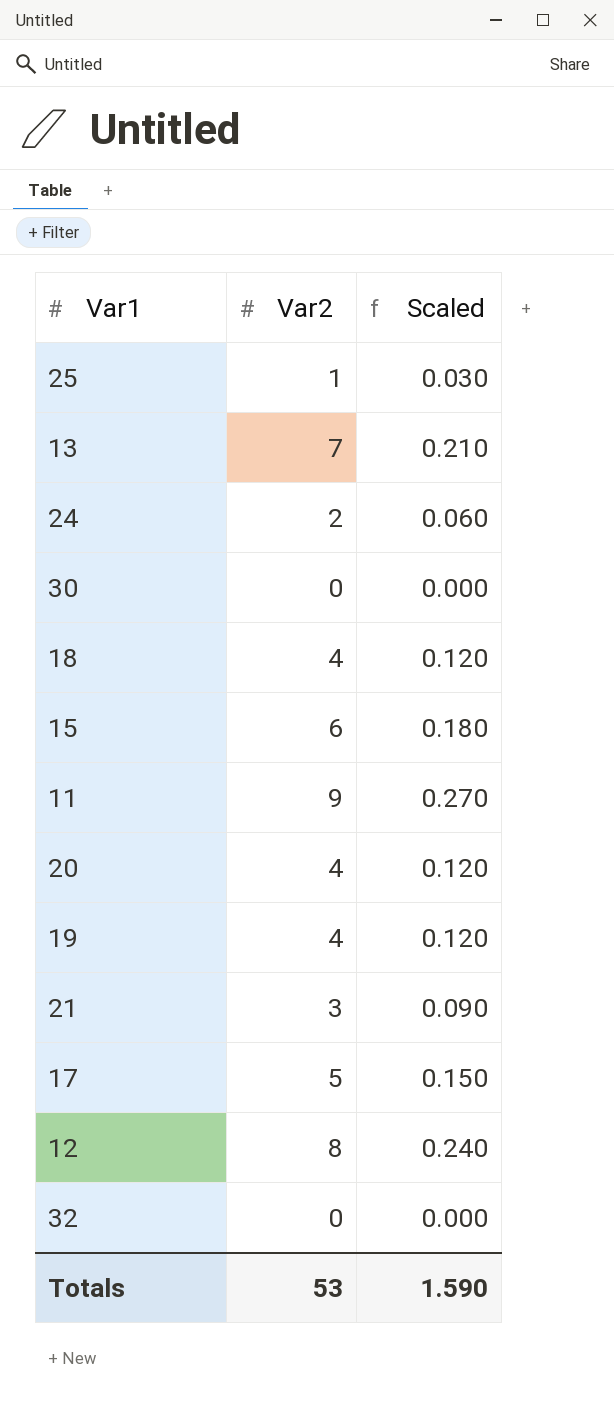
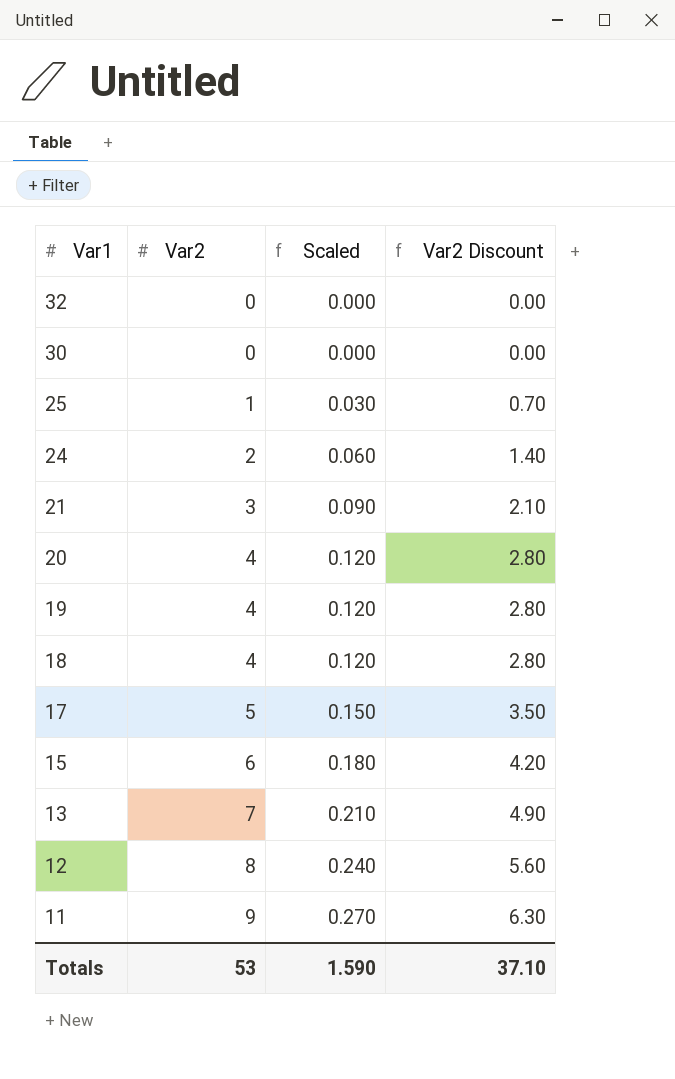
row order: none -> Var1 descending
column Var2 Discount | formula: none -> [Var2] * 0.7

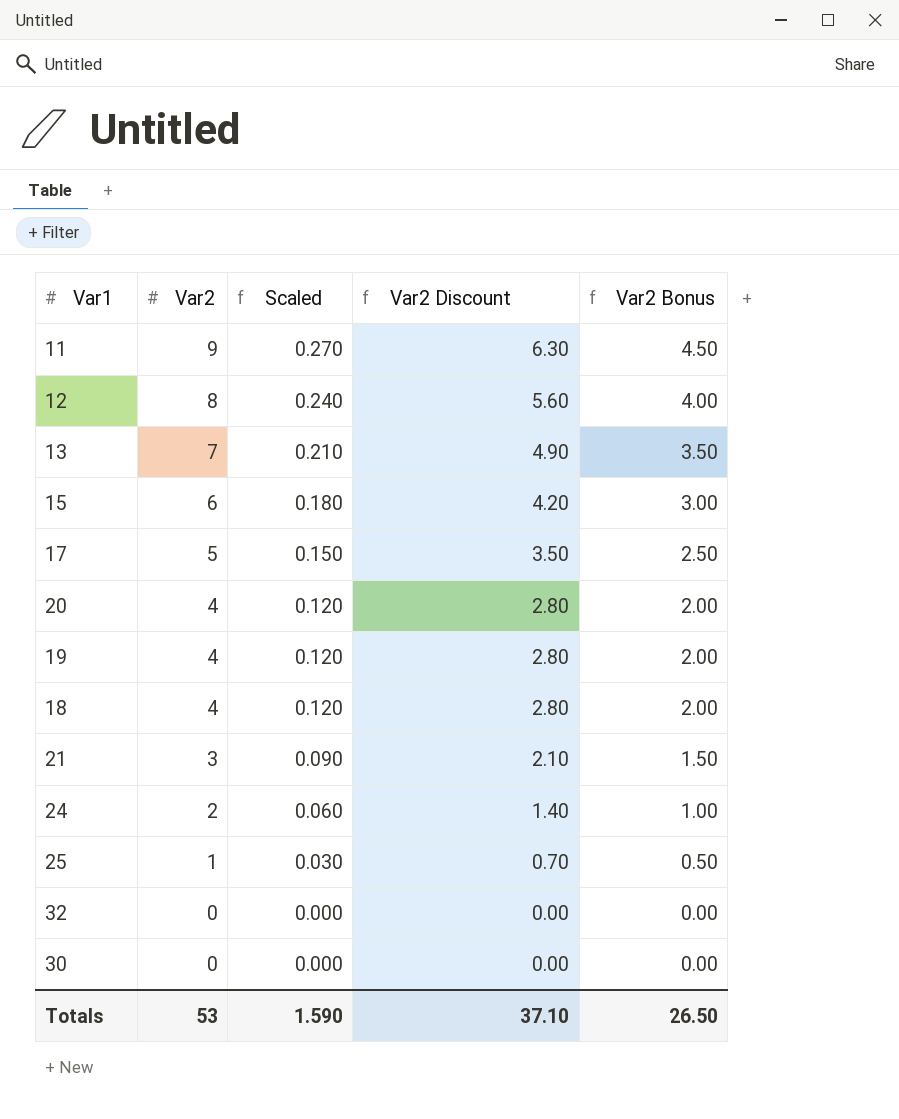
row order: Var1 descending -> Var2 descending
column Var2 Bonus | formula: none -> [Var2] * 0.5

